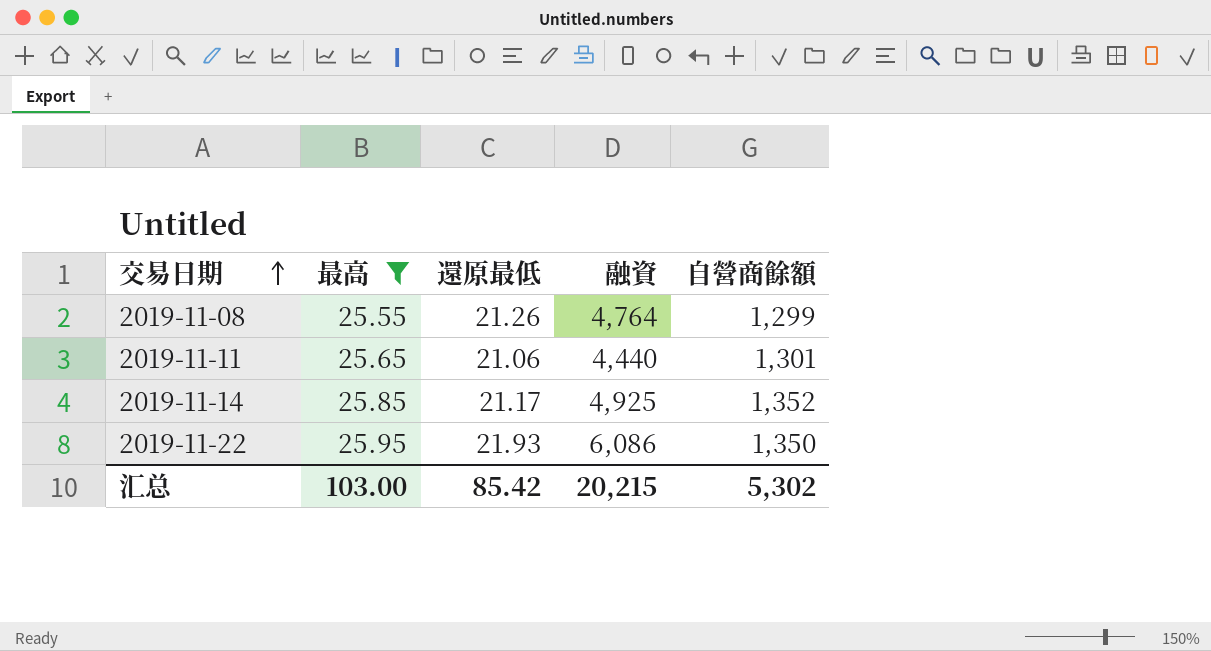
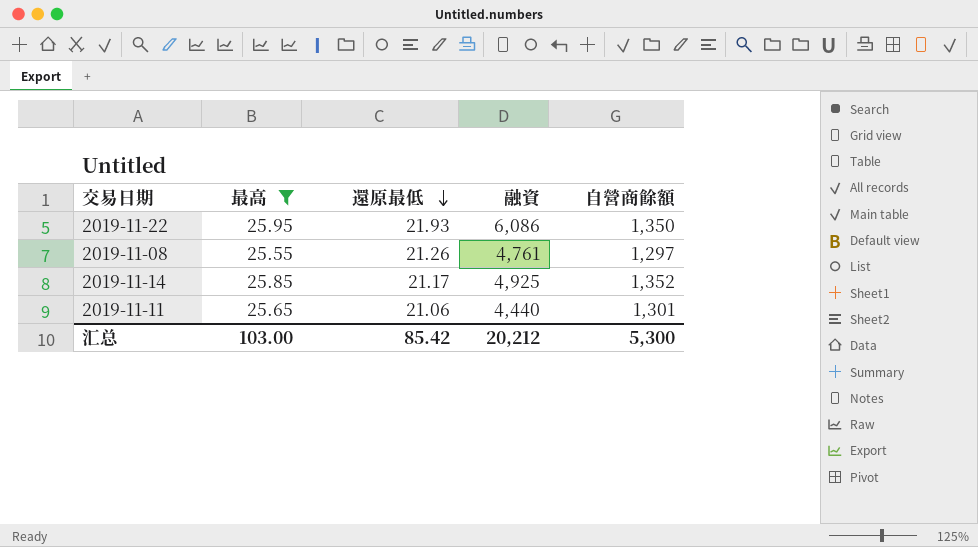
row order: 交易日期 ascending -> 還原最低 descending
2019-11-08 | 融資: 4,764 -> 4,761
2019-11-08 | 自營商餘額: 1,299 -> 1,297
汇总 | 融資: 20,215 -> 20,212
汇总 | 自營商餘額: 5,302 -> 5,300

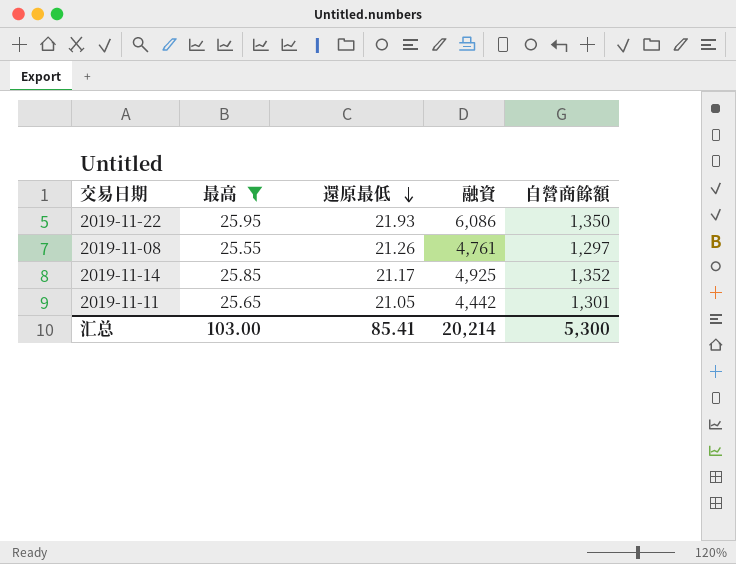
2019-11-11 | 還原最低: 21.06 -> 21.05
2019-11-11 | 融資: 4,440 -> 4,442
汇总 | 還原最低: 85.42 -> 85.41
汇总 | 融資: 20,212 -> 20,214

